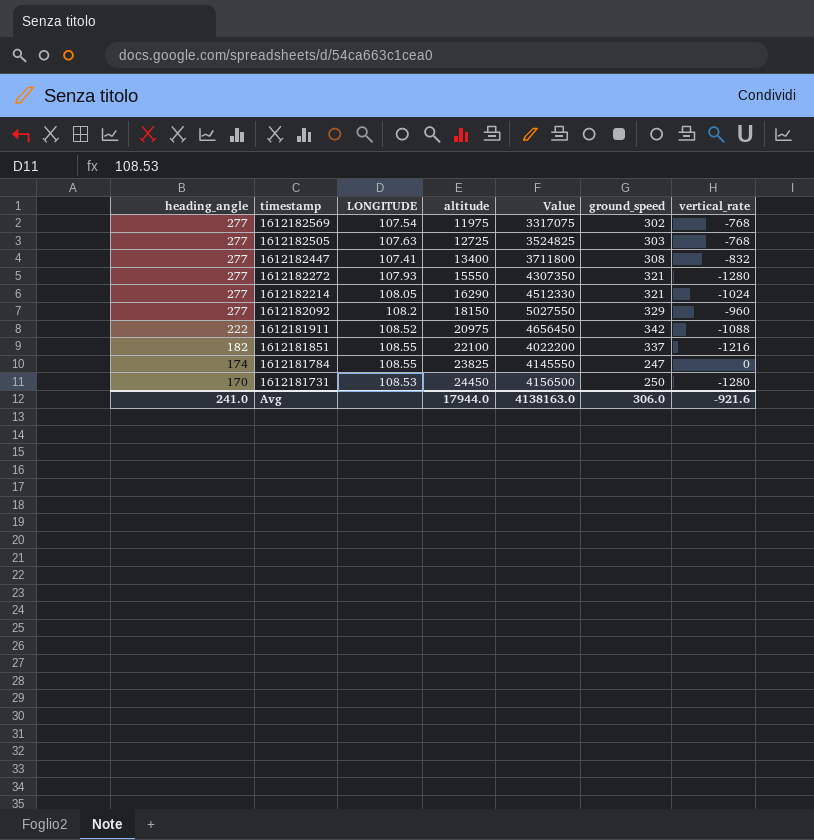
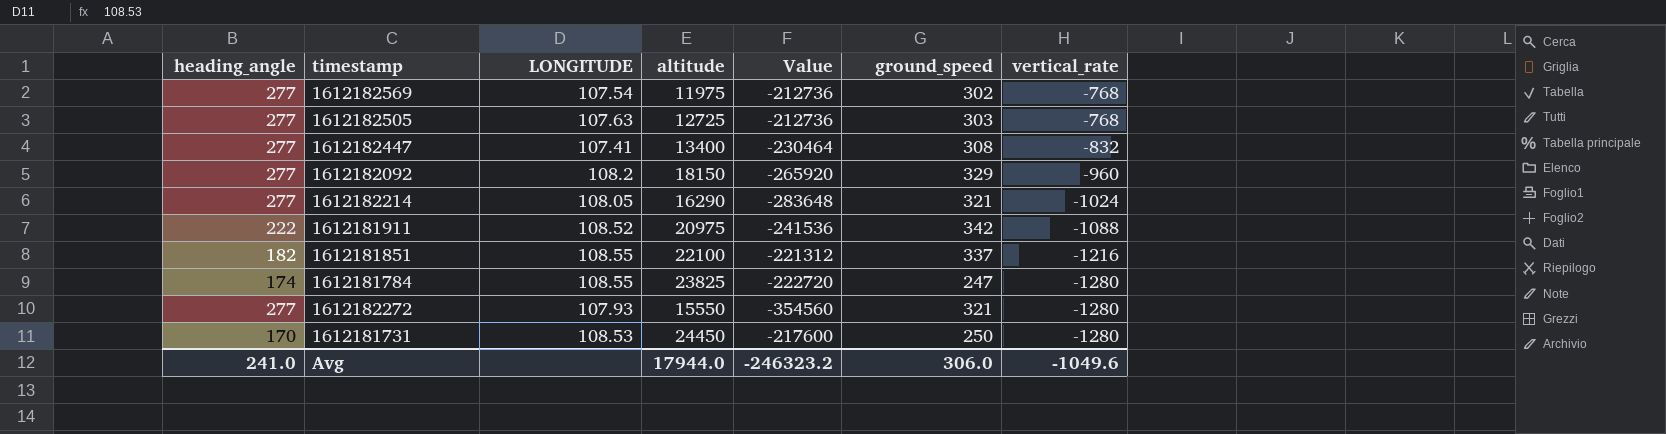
row order: heading_angle descending -> vertical_rate descending
column Value | formula: [heading_angle] * [altitude] -> [heading_angle] * [vertical_rate]
1612181784 | vertical_rate: 0 -> -1280
Avg | Value: 4138163.0 -> -246323.2
Avg | vertical_rate: -921.6 -> -1049.6

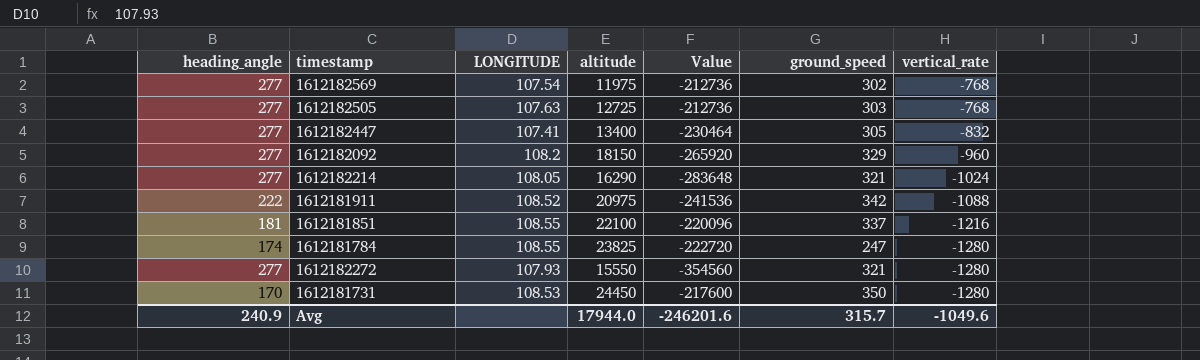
1612182447 | ground_speed: 308 -> 305
1612181851 | heading_angle: 182 -> 181
1612181851 | Value: -221312 -> -220096
1612181731 | ground_speed: 250 -> 350
Avg | heading_angle: 241.0 -> 240.9
Avg | Value: -246323.2 -> -246201.6
Avg | ground_speed: 306.0 -> 315.7

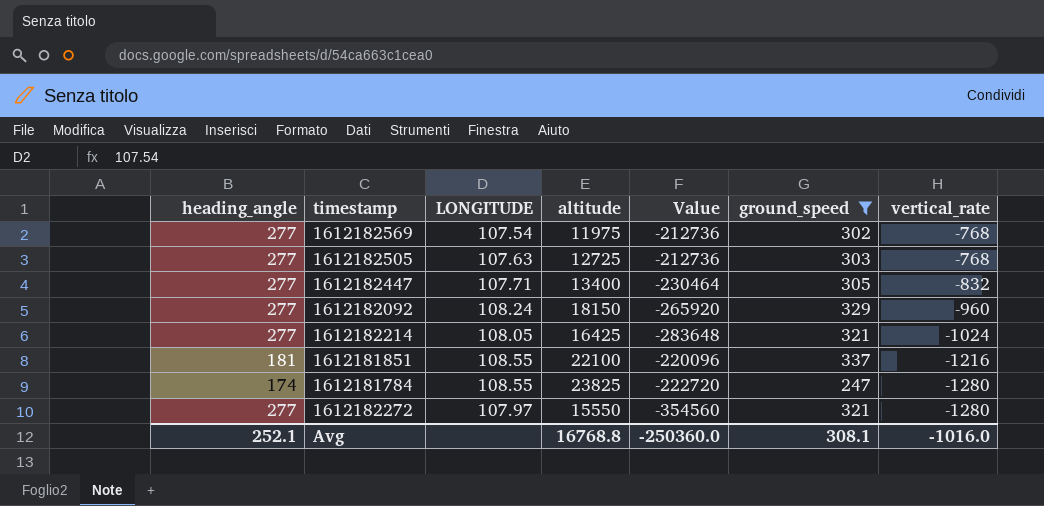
filter: none -> ground_speed <= 337
1612182447 | LONGITUDE: 107.41 -> 107.71
1612182092 | LONGITUDE: 108.2 -> 108.24
1612182214 | altitude: 16290 -> 16425
1612182272 | LONGITUDE: 107.93 -> 107.97
Avg | heading_angle: 240.9 -> 252.1
Avg | altitude: 17944.0 -> 16768.8
Avg | Value: -246201.6 -> -250360.0
Avg | ground_speed: 315.7 -> 308.1
Avg | vertical_rate: -1049.6 -> -1016.0

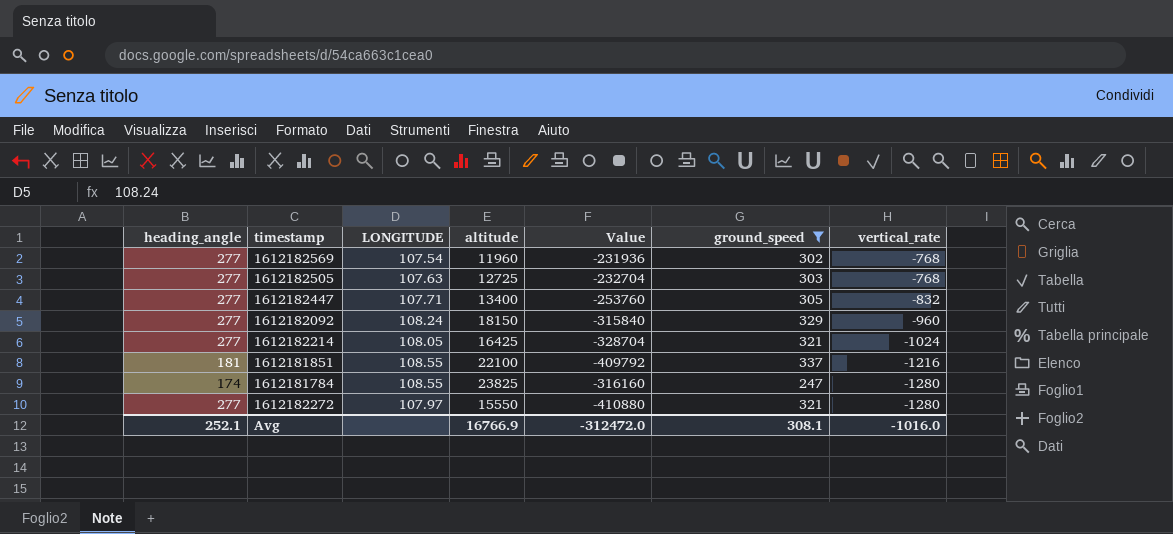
column Value | formula: [heading_angle] * [vertical_rate] -> [ground_speed] * [vertical_rate]
1612182569 | altitude: 11975 -> 11960
Avg | altitude: 16768.8 -> 16766.9
Avg | Value: -250360.0 -> -312472.0

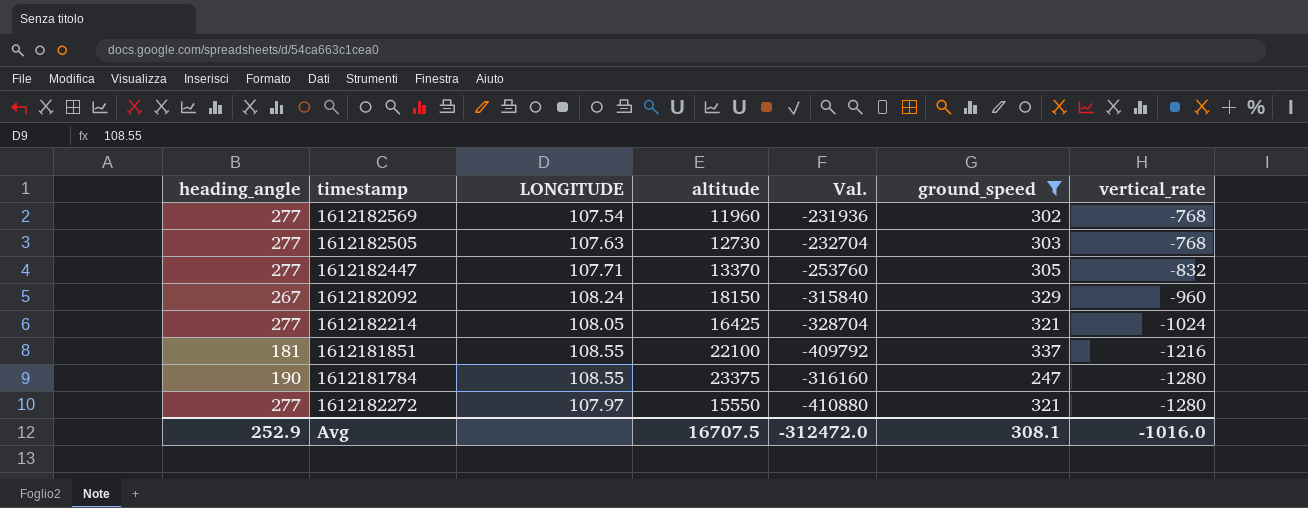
column name: Value -> Val.
1612182505 | altitude: 12725 -> 12730
1612182447 | altitude: 13400 -> 13370
1612182092 | heading_angle: 277 -> 267
1612181784 | heading_angle: 174 -> 190
1612181784 | altitude: 23825 -> 23375
Avg | heading_angle: 252.1 -> 252.9
Avg | altitude: 16766.9 -> 16707.5

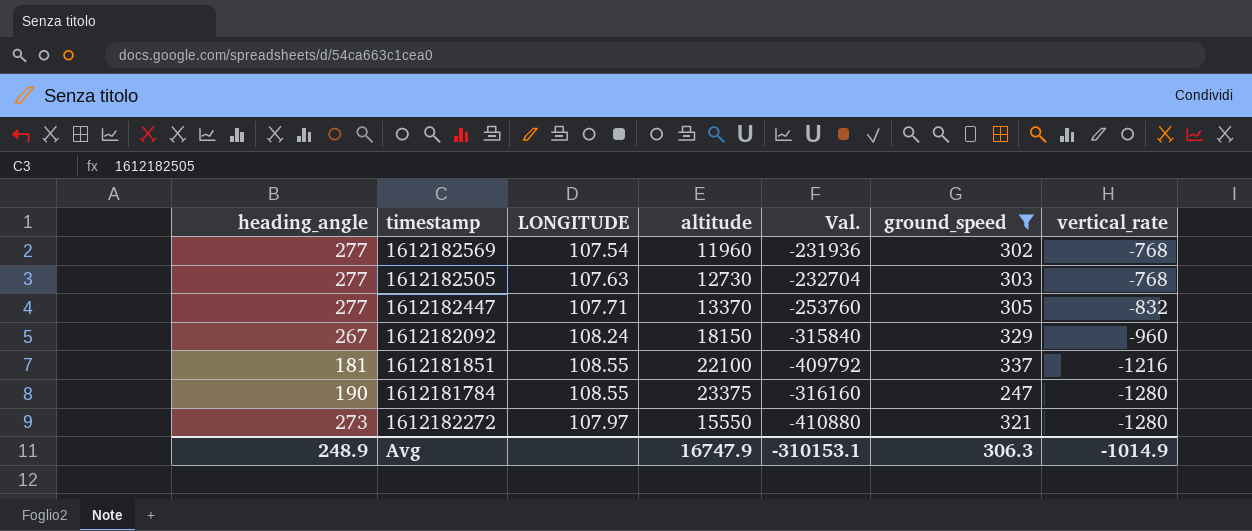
row 1612182214: 277 | 108.05 | 16425 | -328704 | 321 | -1024 -> none
1612182272 | heading_angle: 277 -> 273
Avg | heading_angle: 252.9 -> 248.9
Avg | altitude: 16707.5 -> 16747.9
Avg | Val.: -312472.0 -> -310153.1
Avg | ground_speed: 308.1 -> 306.3
Avg | vertical_rate: -1016.0 -> -1014.9

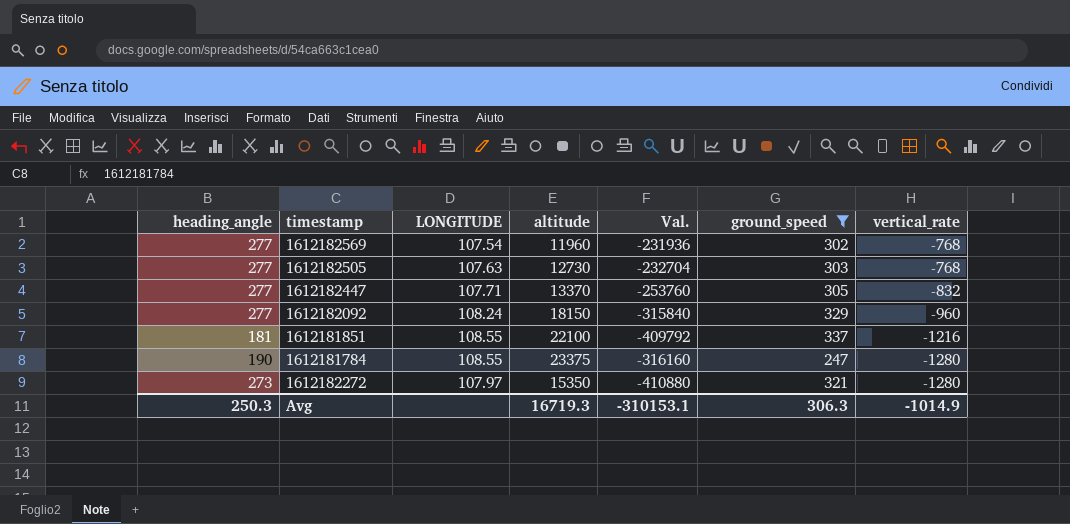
1612182092 | heading_angle: 267 -> 277
1612182272 | altitude: 15550 -> 15350
Avg | heading_angle: 248.9 -> 250.3
Avg | altitude: 16747.9 -> 16719.3

